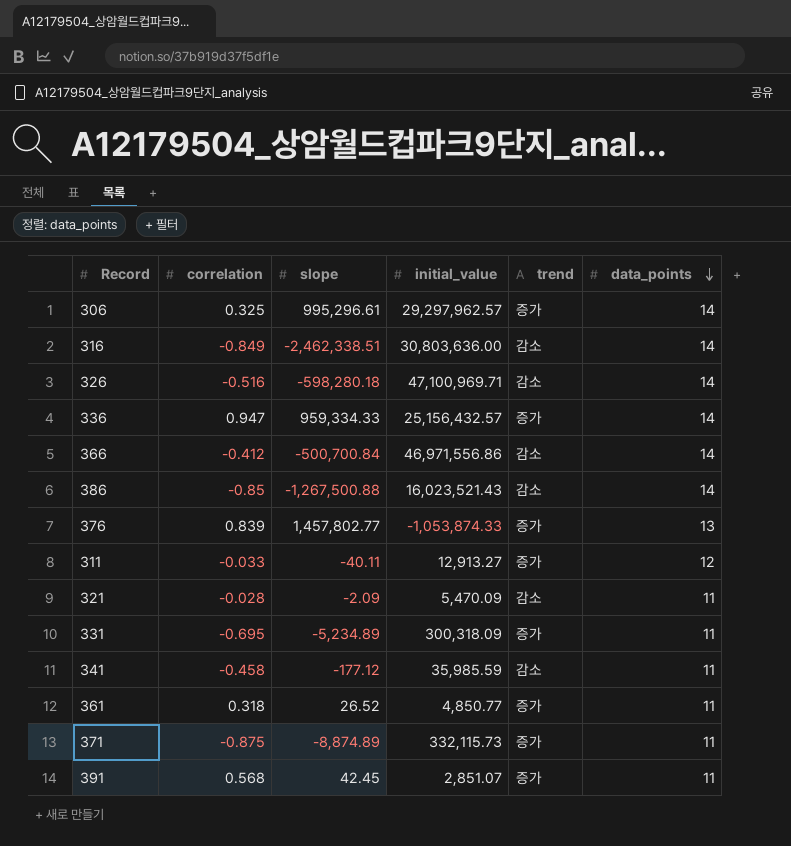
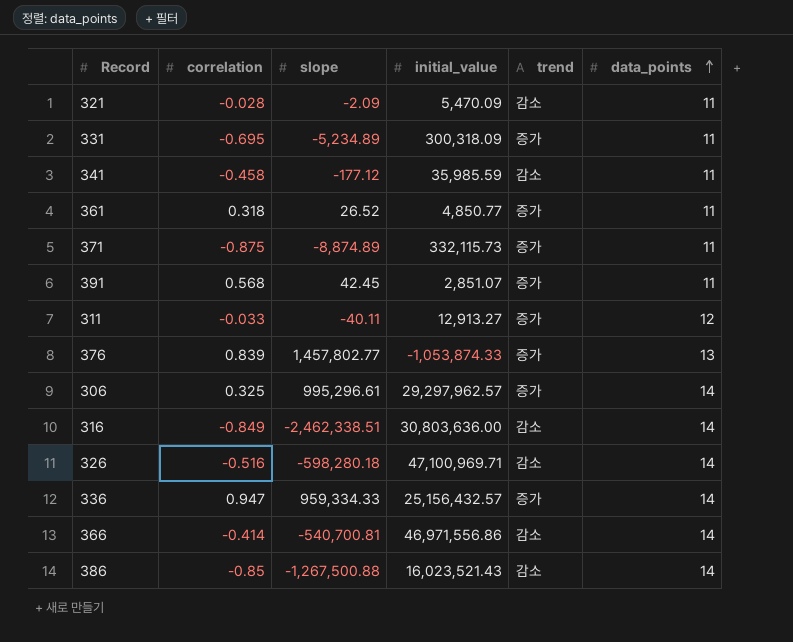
row order: data_points descending -> data_points ascending
366 | correlation: -0.412 -> -0.414
366 | slope: -500,700.84 -> -540,700.81

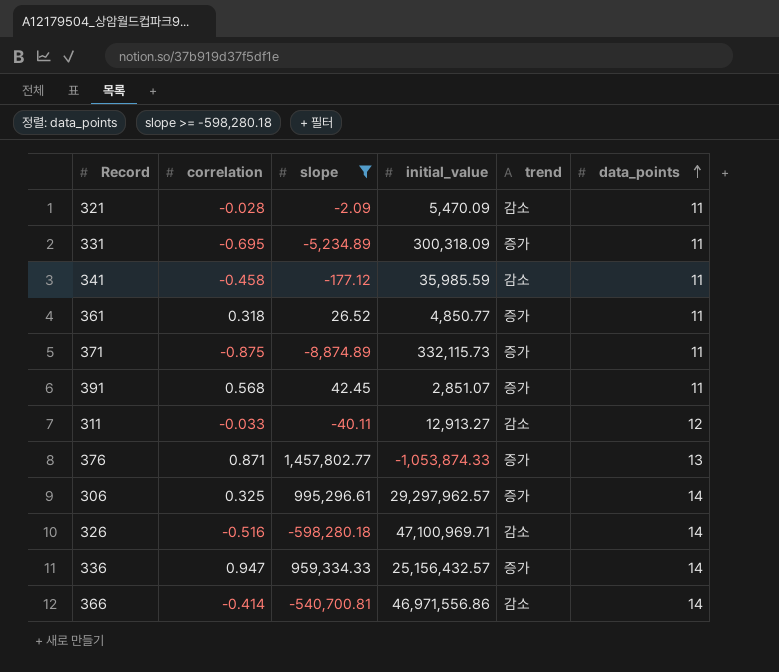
filter: none -> slope >= -598,280.18
311 | trend: 증가 -> 감소
376 | correlation: 0.839 -> 0.871

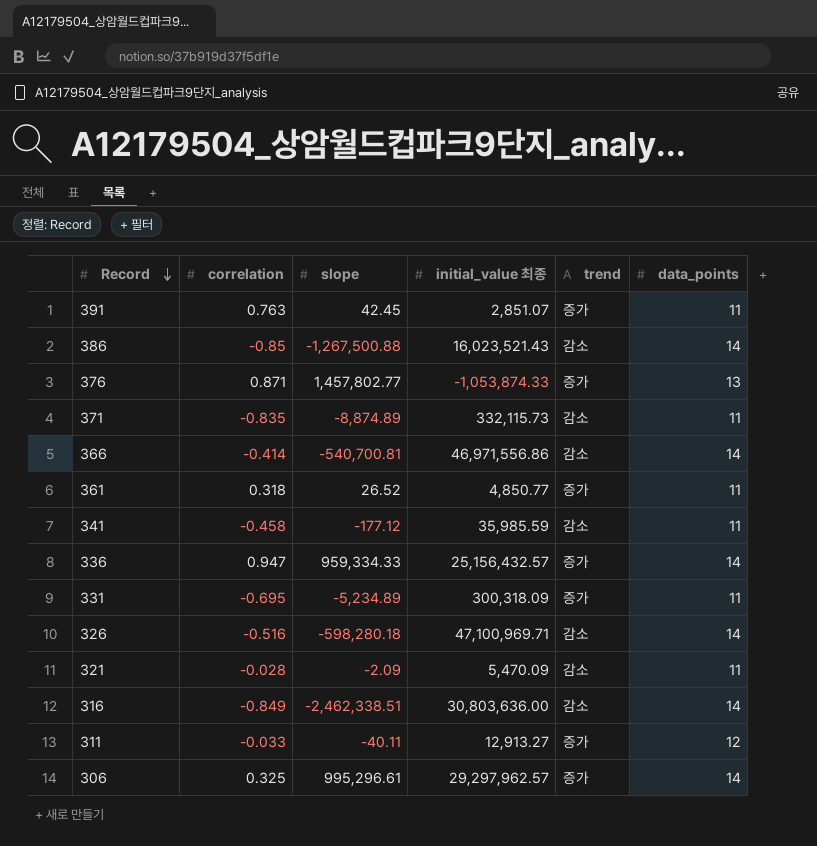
filter: slope >= -598,280.18 -> none
row order: data_points ascending -> Record descending
column name: initial_value -> initial_value 최종
391 | correlation: 0.568 -> 0.763
371 | correlation: -0.875 -> -0.835
371 | trend: 증가 -> 감소
311 | trend: 감소 -> 증가

